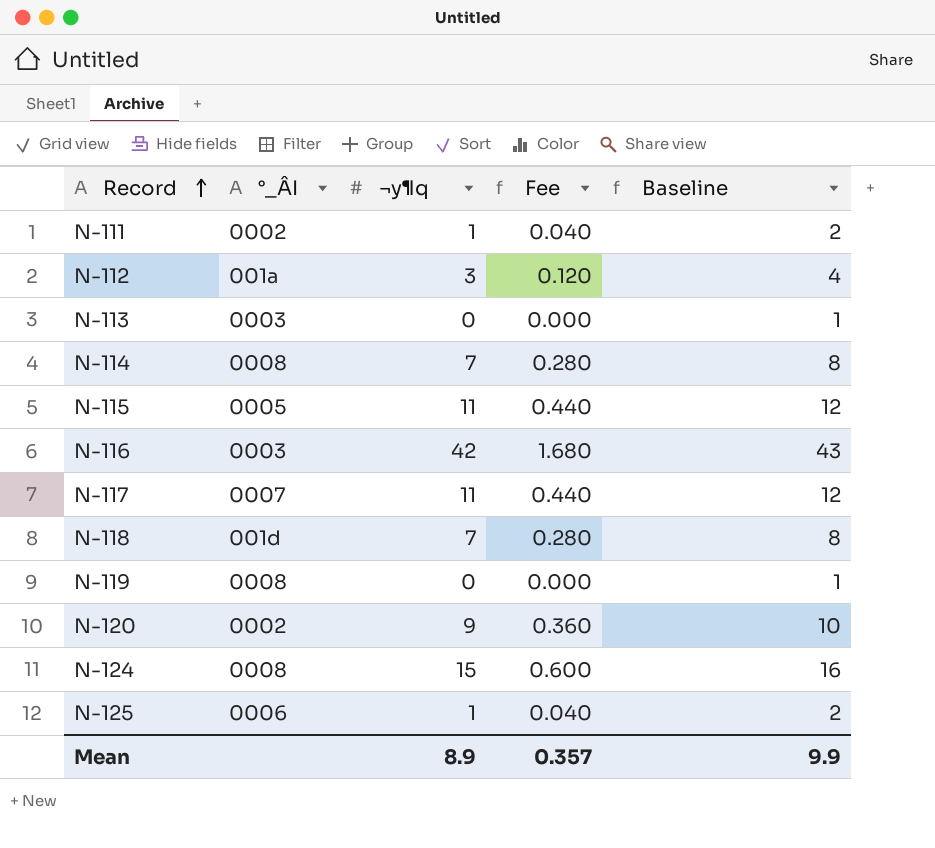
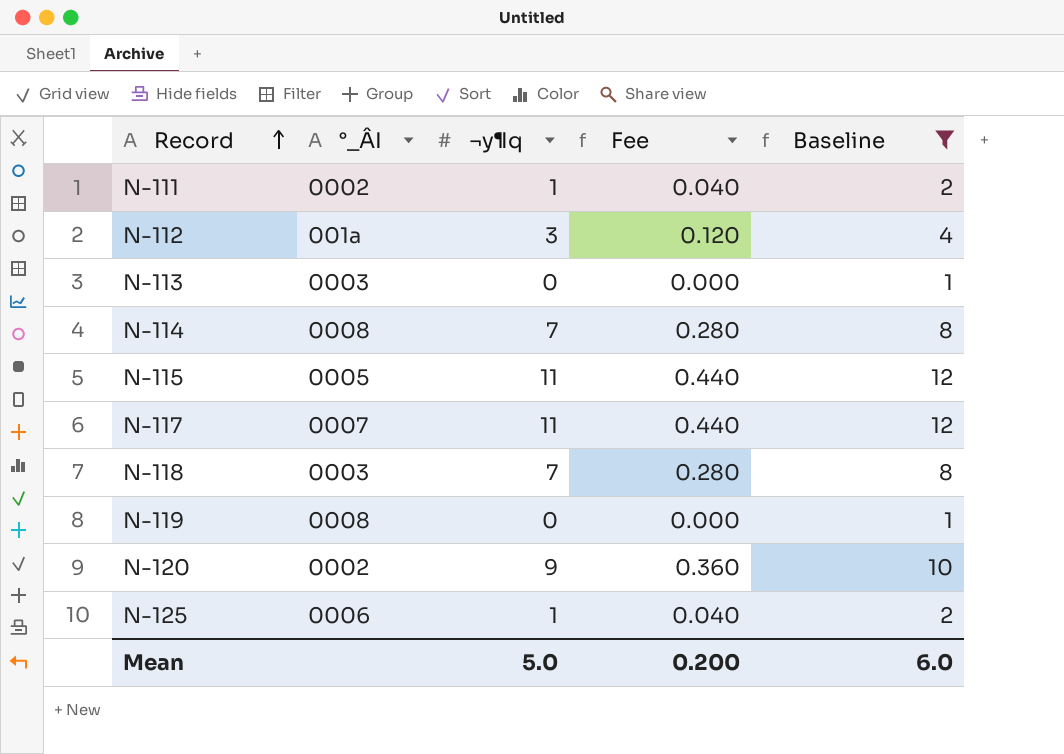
filter: none -> Baseline <= 12
N-118 | °_ÂI: 001d -> 0003
Mean | ¬y¶q: 8.9 -> 5.0
Mean | Fee: 0.357 -> 0.200
Mean | Baseline: 9.9 -> 6.0

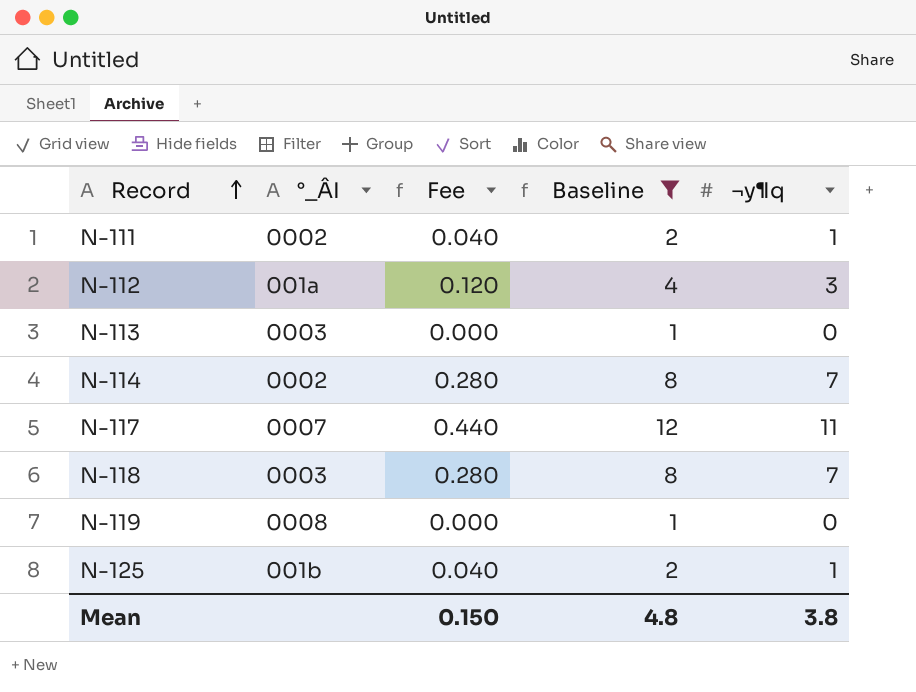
column ¬y¶q | position: 3 -> 5
row N-115: 0005 | 11 | 0.440 | 12 -> none
row N-120: 0002 | 9 | 0.360 | 10 -> none
N-114 | °_ÂI: 0008 -> 0002
N-125 | °_ÂI: 0006 -> 001b
Mean | Fee: 0.200 -> 0.150
Mean | Baseline: 6.0 -> 4.8
Mean | ¬y¶q: 5.0 -> 3.8

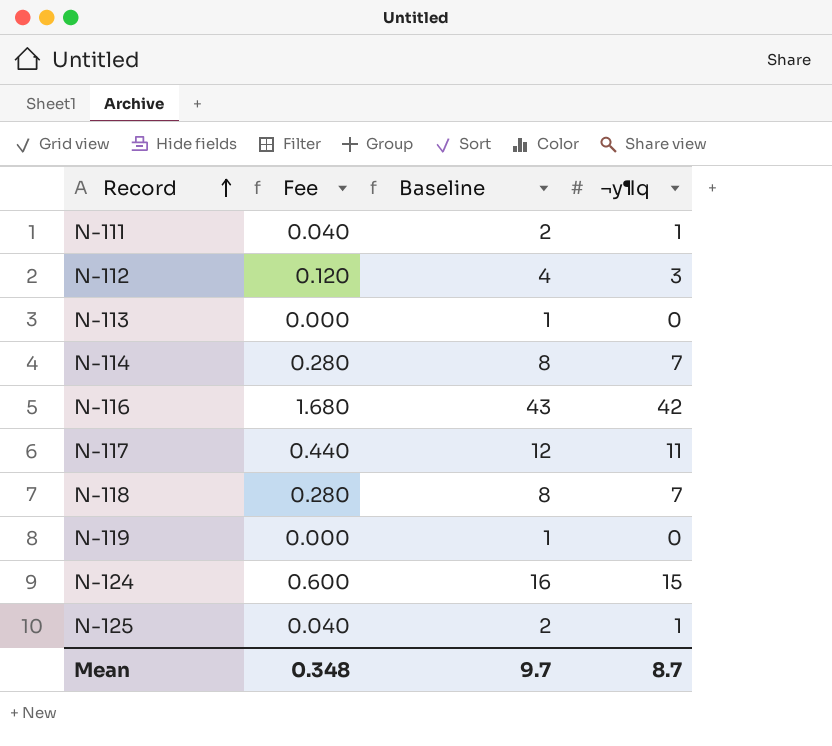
filter: Baseline <= 12 -> none
column °_ÂI | position: 2 -> none
Mean | Fee: 0.150 -> 0.348
Mean | Baseline: 4.8 -> 9.7
Mean | ¬y¶q: 3.8 -> 8.7

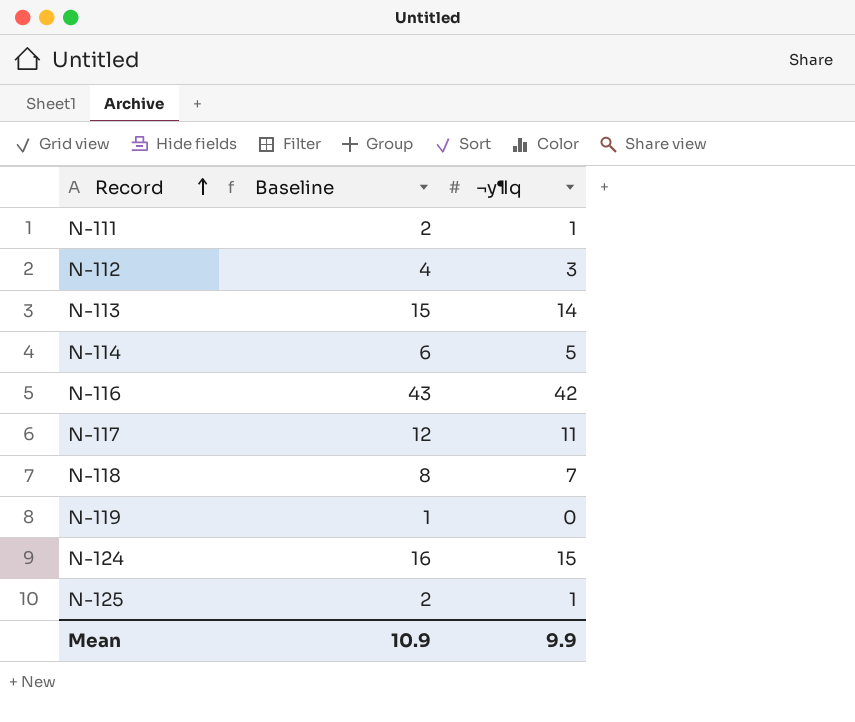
column Fee | formula: [¬y¶q] * 0.04 -> none
N-113 | Baseline: 1 -> 15
N-113 | ¬y¶q: 0 -> 14
N-114 | Baseline: 8 -> 6
N-114 | ¬y¶q: 7 -> 5
Mean | Baseline: 9.7 -> 10.9
Mean | ¬y¶q: 8.7 -> 9.9

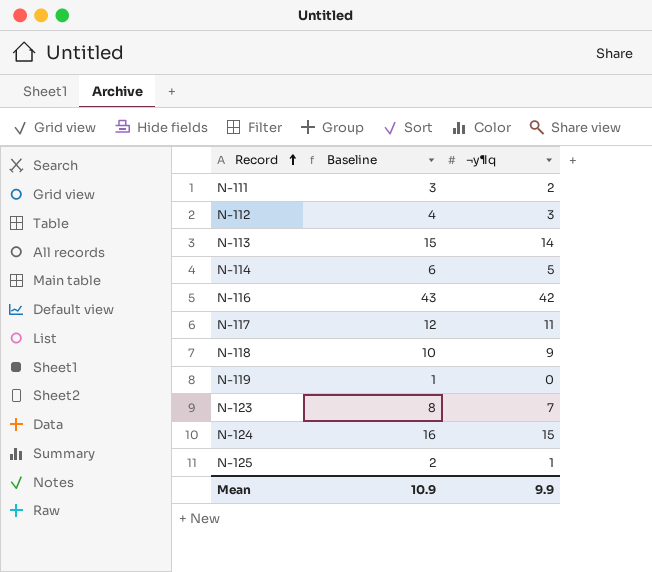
N-111 | Baseline: 2 -> 3
N-111 | ¬y¶q: 1 -> 2
N-118 | Baseline: 8 -> 10
N-118 | ¬y¶q: 7 -> 9
row N-123: none -> 8 | 7

